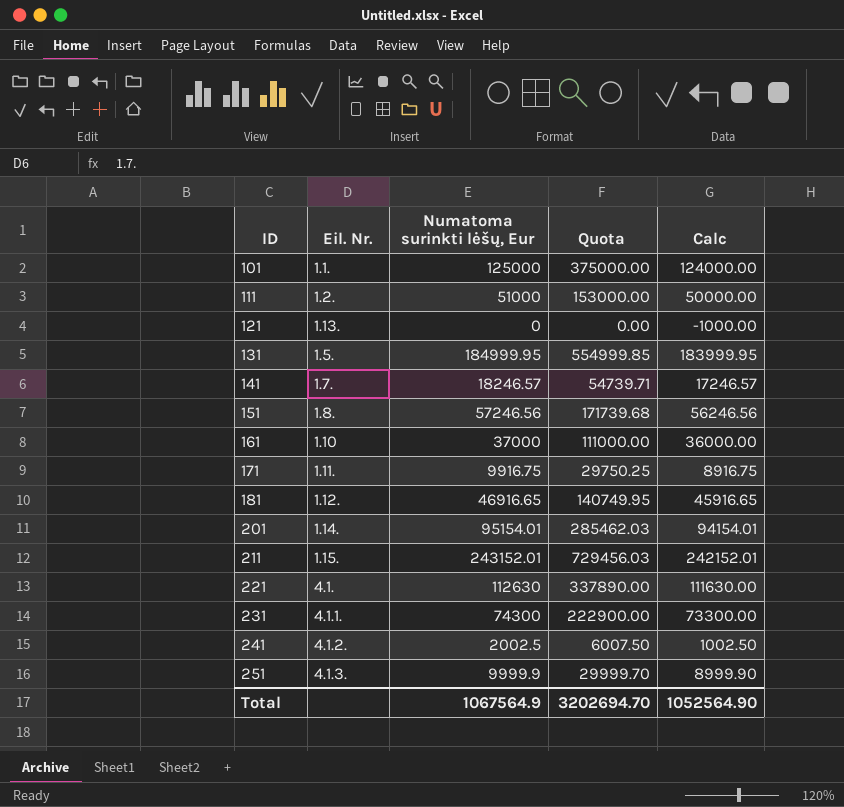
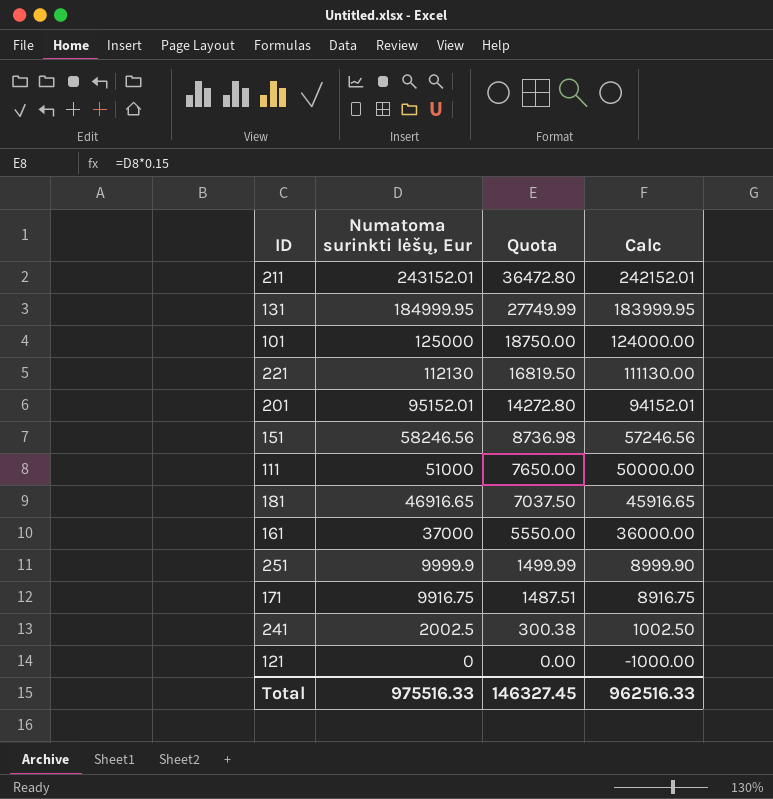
row order: ID ascending -> Numatoma surinkti lėšų, Eur descending
column Eil. Nr. | position: 2 -> none
column Quota | formula: [Numatoma surinkti lėšų, Eur] * 3 -> [Numatoma surinkti lėšų, Eur] * 0.15
row 141: 1.7. | 18246.57 | 54739.71 | 17246.57 -> none
row 231: 4.1.1. | 74300 | 222900.00 | 73300.00 -> none
221 | Numatoma surinkti lėšų, Eur: 112630 -> 112130
221 | Calc: 111630.00 -> 111130.00
201 | Numatoma surinkti lėšų, Eur: 95154.01 -> 95152.01
201 | Calc: 94154.01 -> 94152.01
151 | Numatoma surinkti lėšų, Eur: 57246.56 -> 58246.56
151 | Calc: 56246.56 -> 57246.56
Total | Numatoma surinkti lėšų, Eur: 1067564.9 -> 975516.33
Total | Quota: 3202694.70 -> 146327.45
Total | Calc: 1052564.90 -> 962516.33

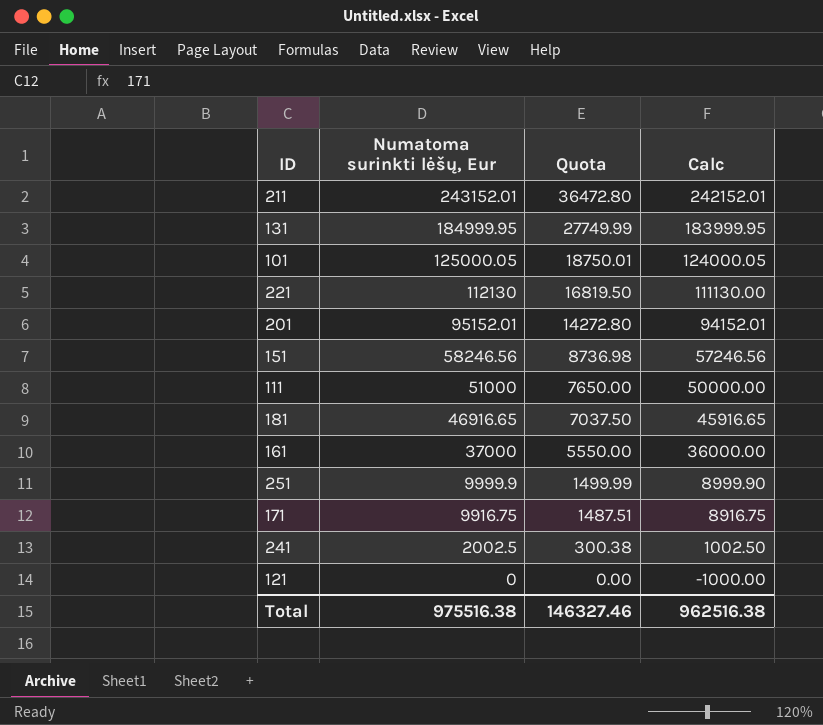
101 | Numatoma surinkti lėšų, Eur: 125000 -> 125000.05
101 | Quota: 18750.00 -> 18750.01
101 | Calc: 124000.00 -> 124000.05
Total | Numatoma surinkti lėšų, Eur: 975516.33 -> 975516.38
Total | Quota: 146327.45 -> 146327.46
Total | Calc: 962516.33 -> 962516.38

